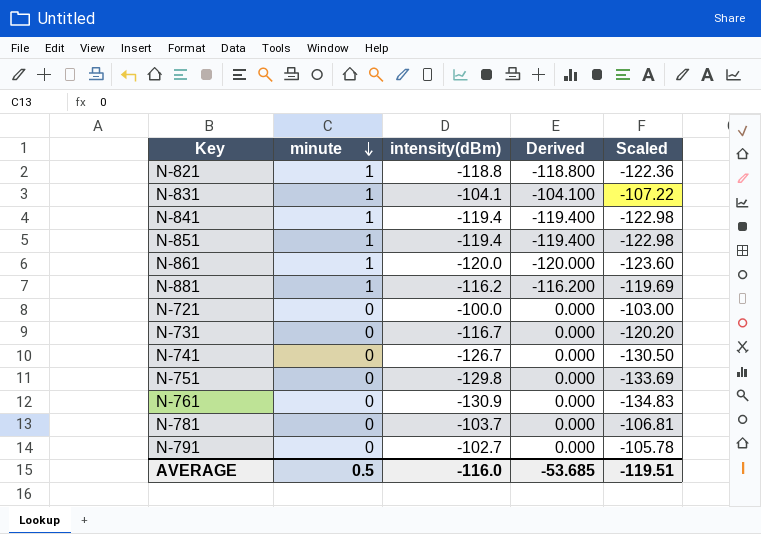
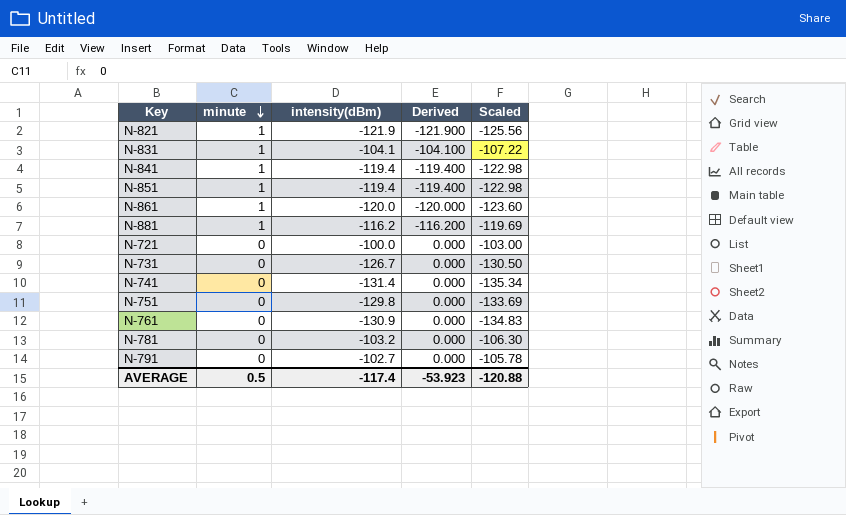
N-821 | intensity(dBm): -118.8 -> -121.9
N-821 | Derived: -118.800 -> -121.900
N-821 | Scaled: -122.36 -> -125.56
N-731 | intensity(dBm): -116.7 -> -126.7
N-731 | Scaled: -120.20 -> -130.50
N-741 | intensity(dBm): -126.7 -> -131.4
N-741 | Scaled: -130.50 -> -135.34
N-781 | intensity(dBm): -103.7 -> -103.2
N-781 | Scaled: -106.81 -> -106.30
AVERAGE | intensity(dBm): -116.0 -> -117.4
AVERAGE | Derived: -53.685 -> -53.923
AVERAGE | Scaled: -119.51 -> -120.88

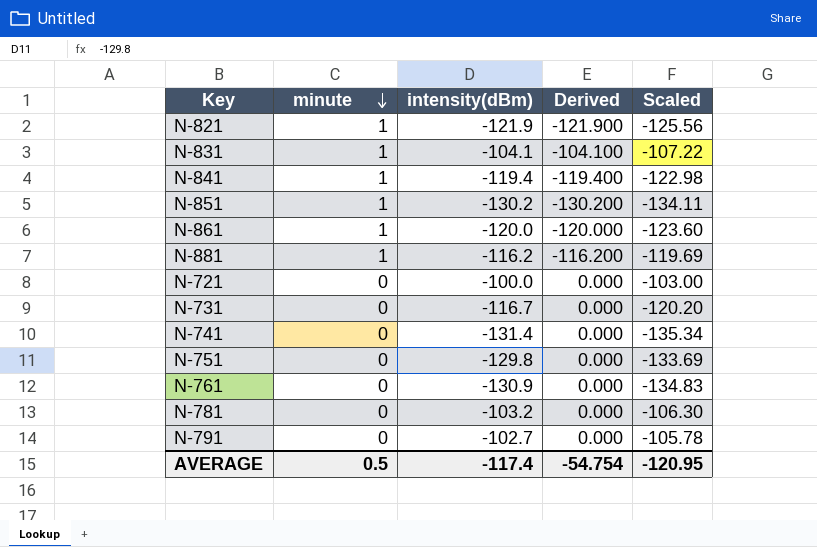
N-851 | intensity(dBm): -119.4 -> -130.2
N-851 | Derived: -119.400 -> -130.200
N-851 | Scaled: -122.98 -> -134.11
N-731 | intensity(dBm): -126.7 -> -116.7
N-731 | Scaled: -130.50 -> -120.20
AVERAGE | Derived: -53.923 -> -54.754
AVERAGE | Scaled: -120.88 -> -120.95

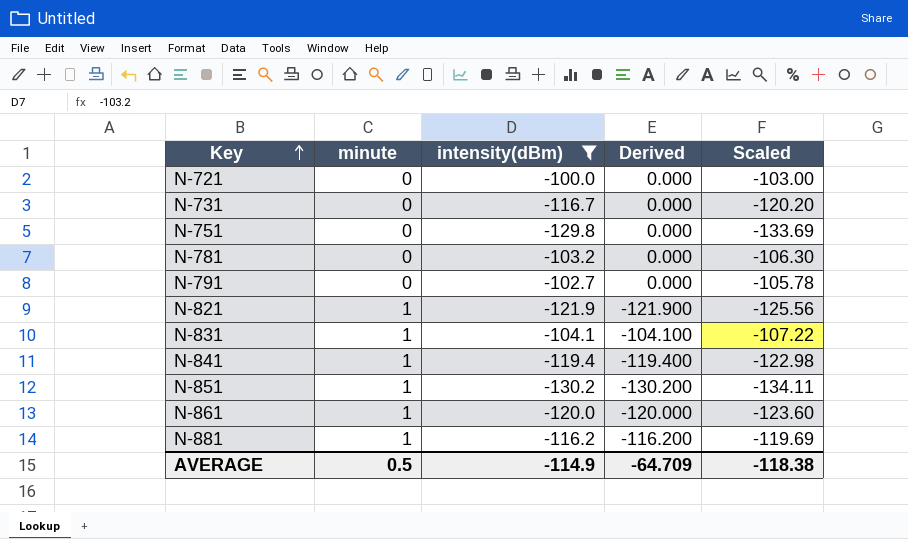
filter: none -> intensity(dBm) >= -130.2
row order: minute descending -> Key ascending
AVERAGE | intensity(dBm): -117.4 -> -114.9
AVERAGE | Derived: -54.754 -> -64.709
AVERAGE | Scaled: -120.95 -> -118.38

